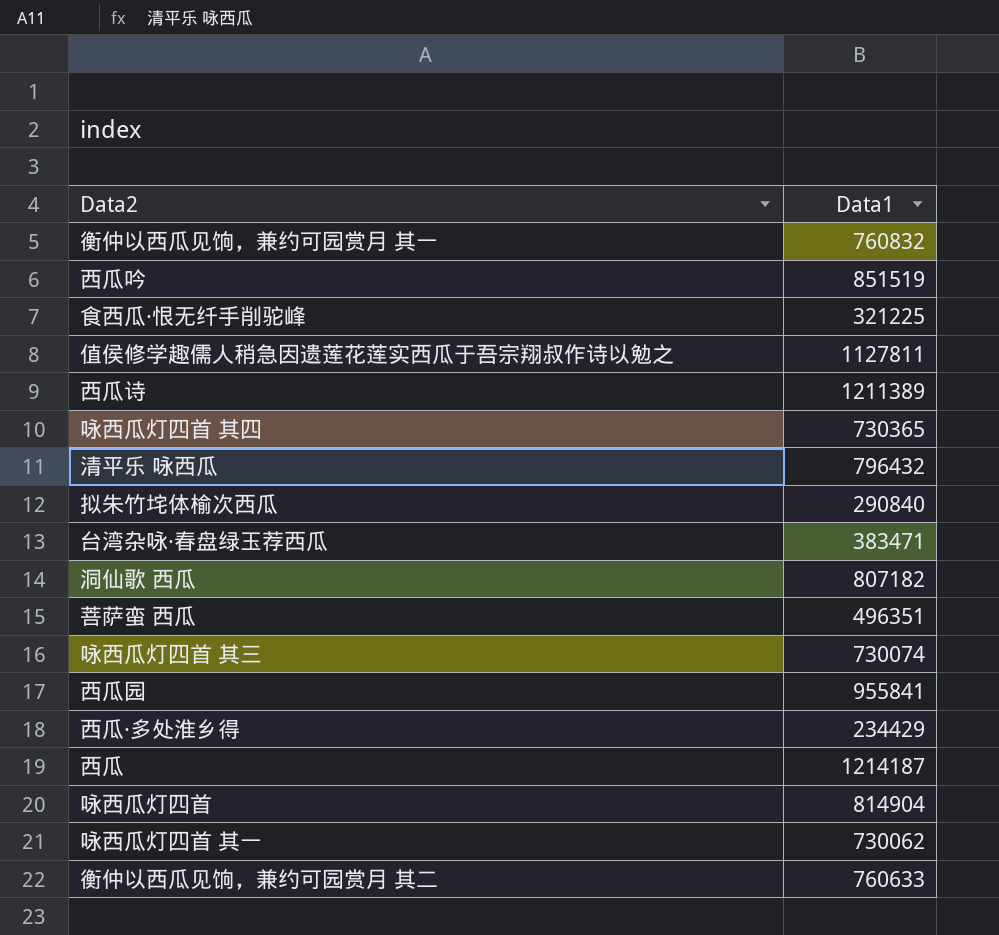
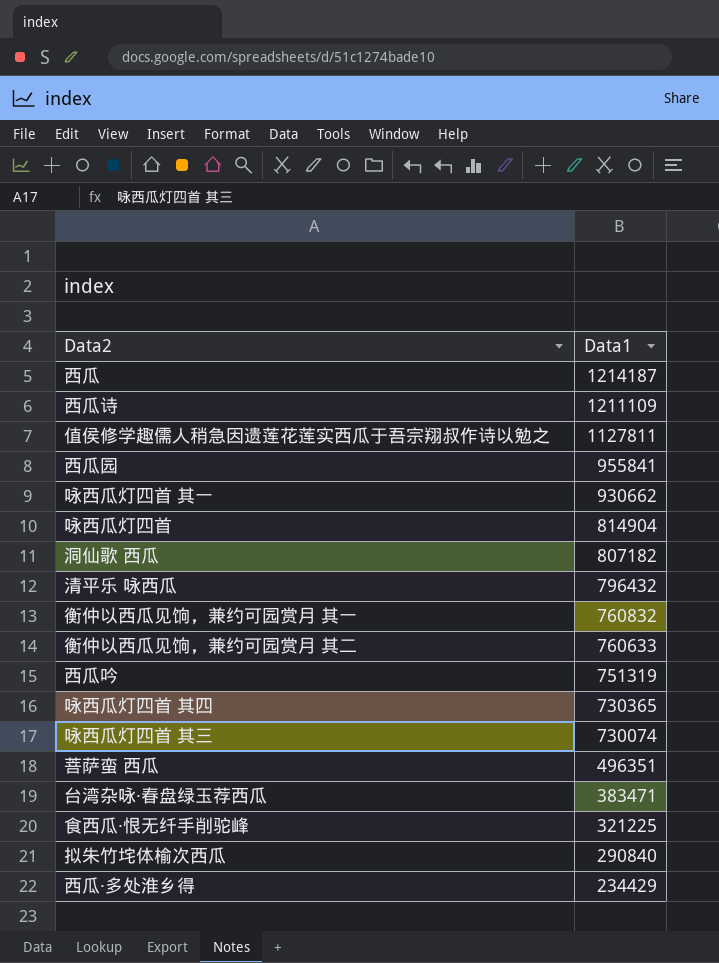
row order: none -> Data1 descending
西瓜诗 | Data1: 1211389 -> 1211109
咏西瓜灯四首 其一 | Data1: 730062 -> 930662
西瓜吟 | Data1: 851519 -> 751319

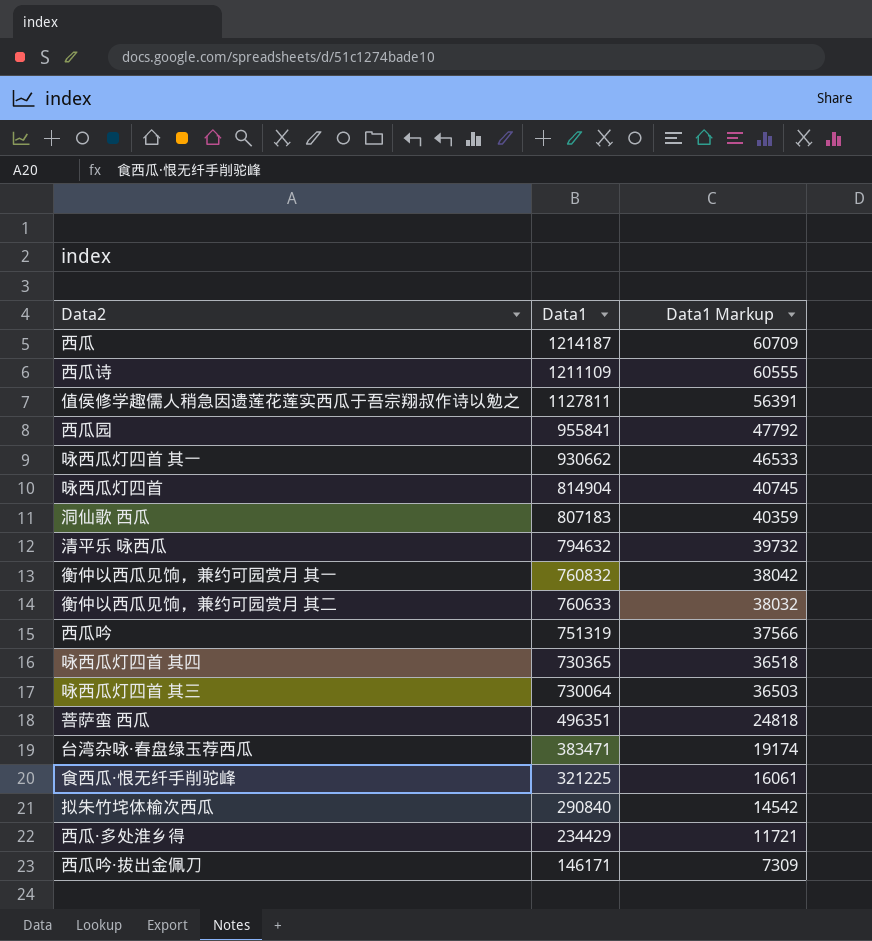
column Data1 Markup | formula: none -> [Data1] * 0.05
洞仙歌 西瓜 | Data1: 807182 -> 807183
清平乐 咏西瓜 | Data1: 796432 -> 794632
咏西瓜灯四首 其三 | Data1: 730074 -> 730064
row 西瓜吟·拔出金佩刀: none -> 146171 | 7309

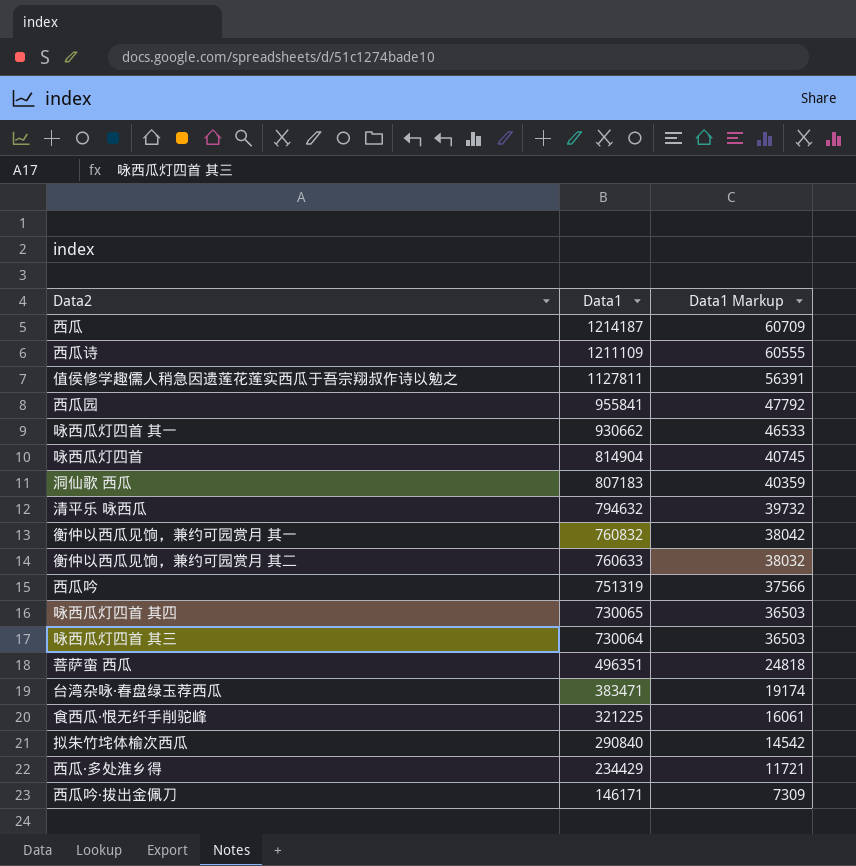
咏西瓜灯四首 其四 | Data1: 730365 -> 730065
咏西瓜灯四首 其四 | Data1 Markup: 36518 -> 36503

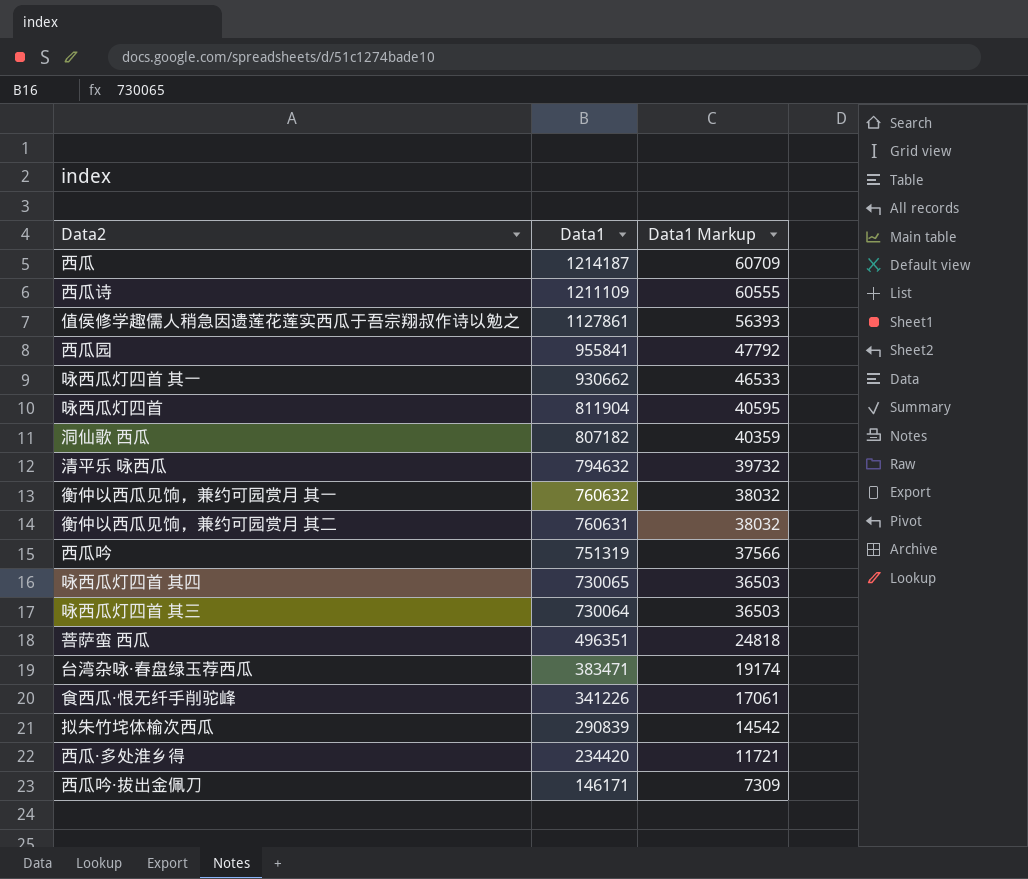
值侯修学趣儒人稍急因遗莲花莲实西瓜于吾宗翔叔作诗以勉之 | Data1: 1127811 -> 1127861
值侯修学趣儒人稍急因遗莲花莲实西瓜于吾宗翔叔作诗以勉之 | Data1 Markup: 56391 -> 56393
咏西瓜灯四首 | Data1: 814904 -> 811904
咏西瓜灯四首 | Data1 Markup: 40745 -> 40595
洞仙歌 西瓜 | Data1: 807183 -> 807182
衡仲以西瓜见饷，兼约可园赏月 其一 | Data1: 760832 -> 760632
衡仲以西瓜见饷，兼约可园赏月 其一 | Data1 Markup: 38042 -> 38032
衡仲以西瓜见饷，兼约可园赏月 其二 | Data1: 760633 -> 760631
食西瓜·恨无纤手削驼峰 | Data1: 321225 -> 341226
食西瓜·恨无纤手削驼峰 | Data1 Markup: 16061 -> 17061
拟朱竹垞体榆次西瓜 | Data1: 290840 -> 290839
西瓜·多处淮乡得 | Data1: 234429 -> 234420

